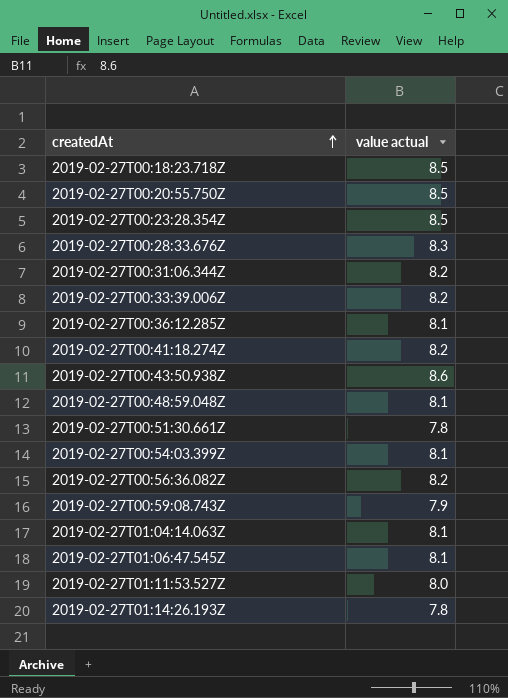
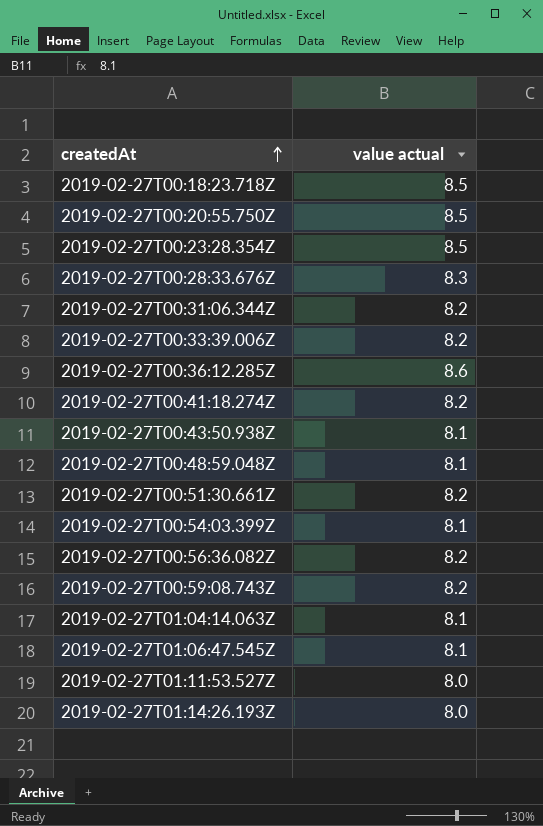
2019-02-27T00:36:12.285Z | value actual: 8.1 -> 8.6
2019-02-27T00:43:50.938Z | value actual: 8.6 -> 8.1
2019-02-27T00:51:30.661Z | value actual: 7.8 -> 8.2
2019-02-27T00:59:08.743Z | value actual: 7.9 -> 8.2
2019-02-27T01:14:26.193Z | value actual: 7.8 -> 8.0

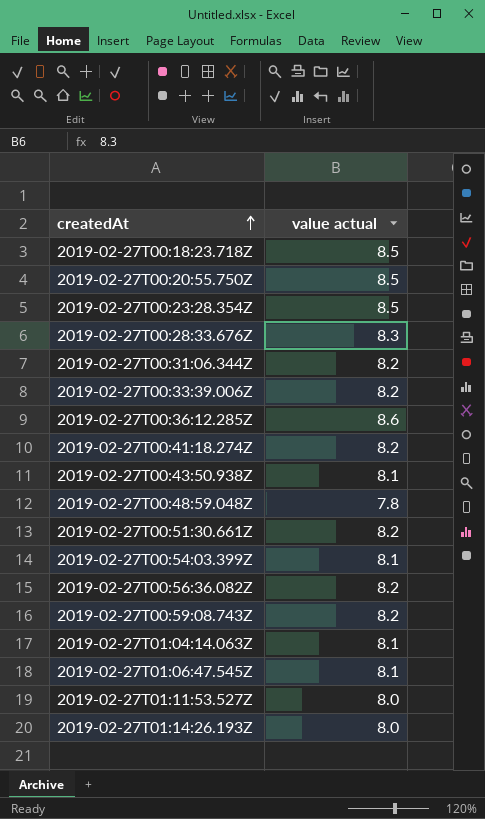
2019-02-27T00:48:59.048Z | value actual: 8.1 -> 7.8

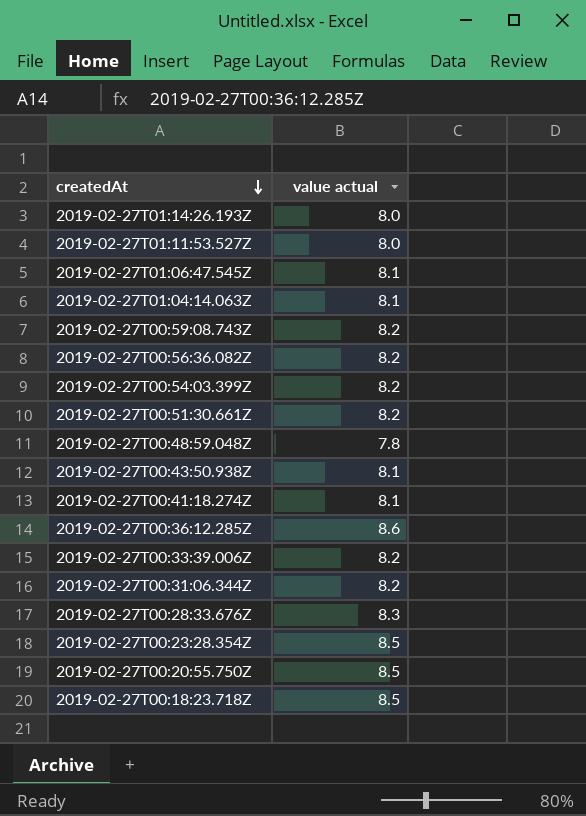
row order: createdAt ascending -> createdAt descending
2019-02-27T00:54:03.399Z | value actual: 8.1 -> 8.2
2019-02-27T00:41:18.274Z | value actual: 8.2 -> 8.1

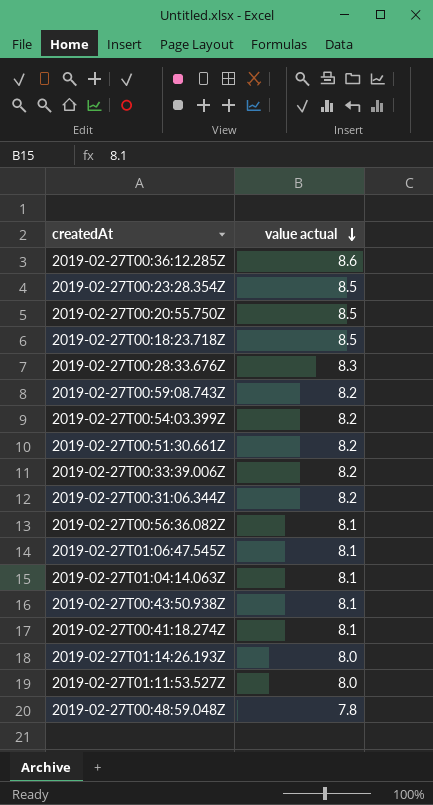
row order: createdAt descending -> value actual descending
2019-02-27T00:56:36.082Z | value actual: 8.2 -> 8.1

